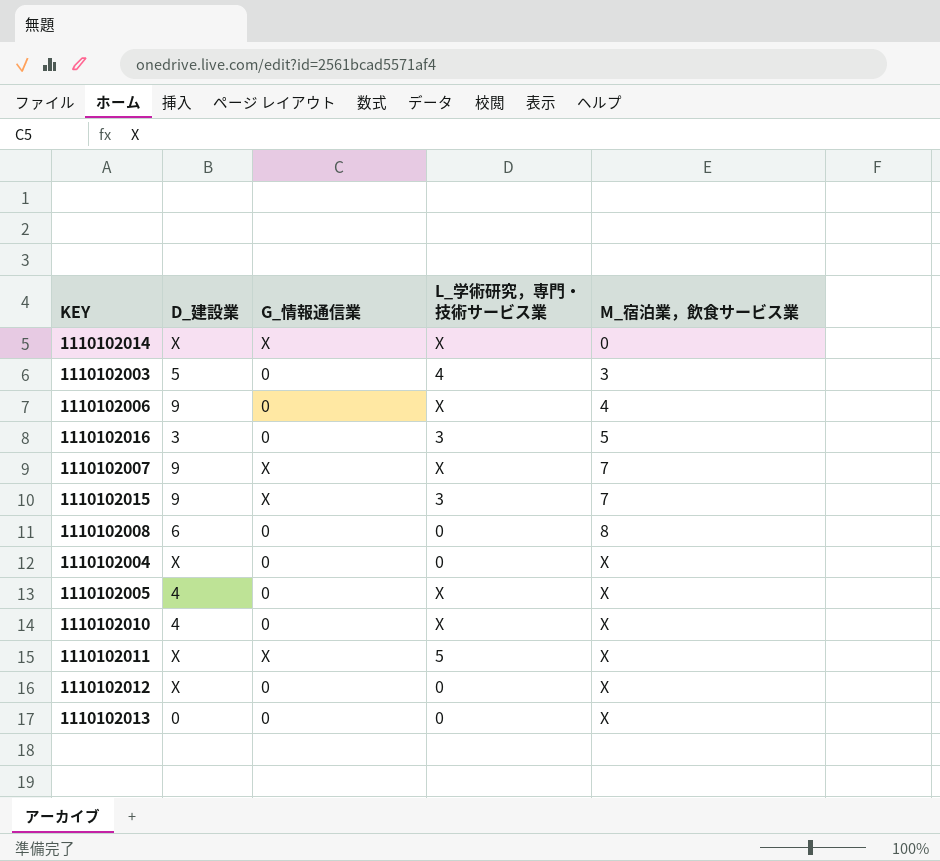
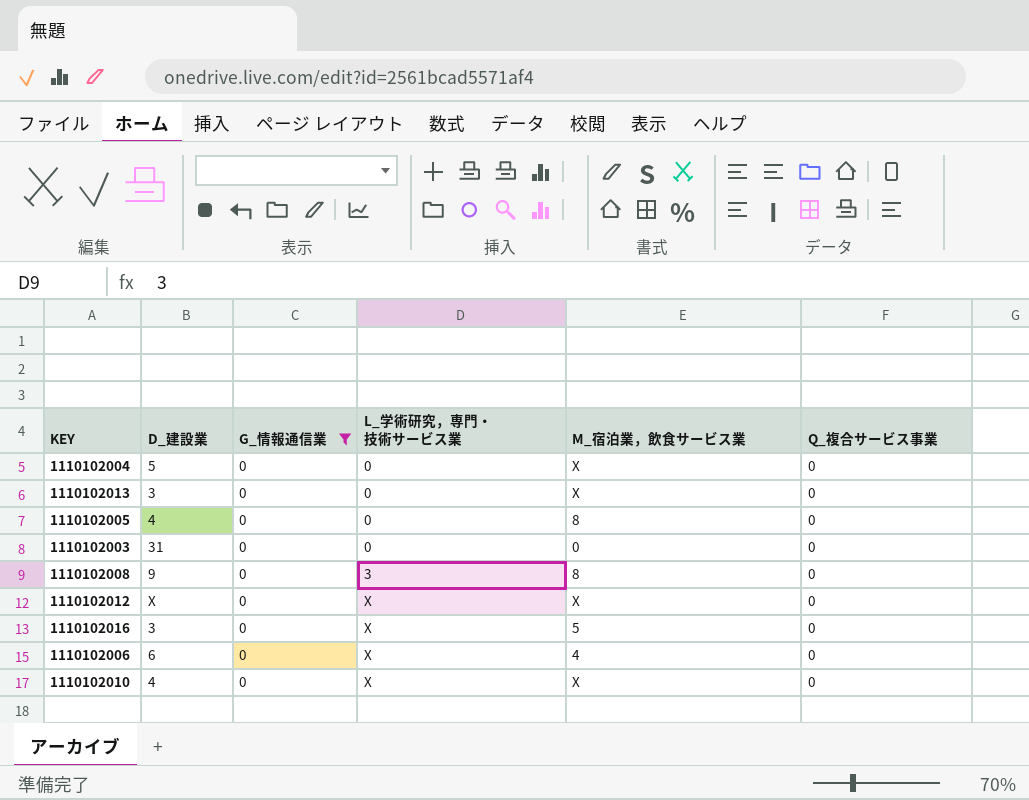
filter: none -> G_情報通信業 = 0
row order: M_宿泊業，飲食サービス業 ascending -> L_学術研究，専門・技術サービス業 ascending
column Q_複合サービス事業 | position: none -> 6
1110102004 | D_建設業: X -> 5
1110102013 | D_建設業: 0 -> 3
1110102005 | L_学術研究，専門・技術サービス業: X -> 0
1110102005 | M_宿泊業，飲食サービス業: X -> 8
1110102003 | D_建設業: 5 -> 31
1110102003 | L_学術研究，専門・技術サービス業: 4 -> 0
1110102003 | M_宿泊業，飲食サービス業: 3 -> 0
1110102008 | D_建設業: 6 -> 9
1110102008 | L_学術研究，専門・技術サービス業: 0 -> 3
1110102012 | L_学術研究，専門・技術サービス業: 0 -> X
1110102016 | L_学術研究，専門・技術サービス業: 3 -> X
1110102006 | D_建設業: 9 -> 6

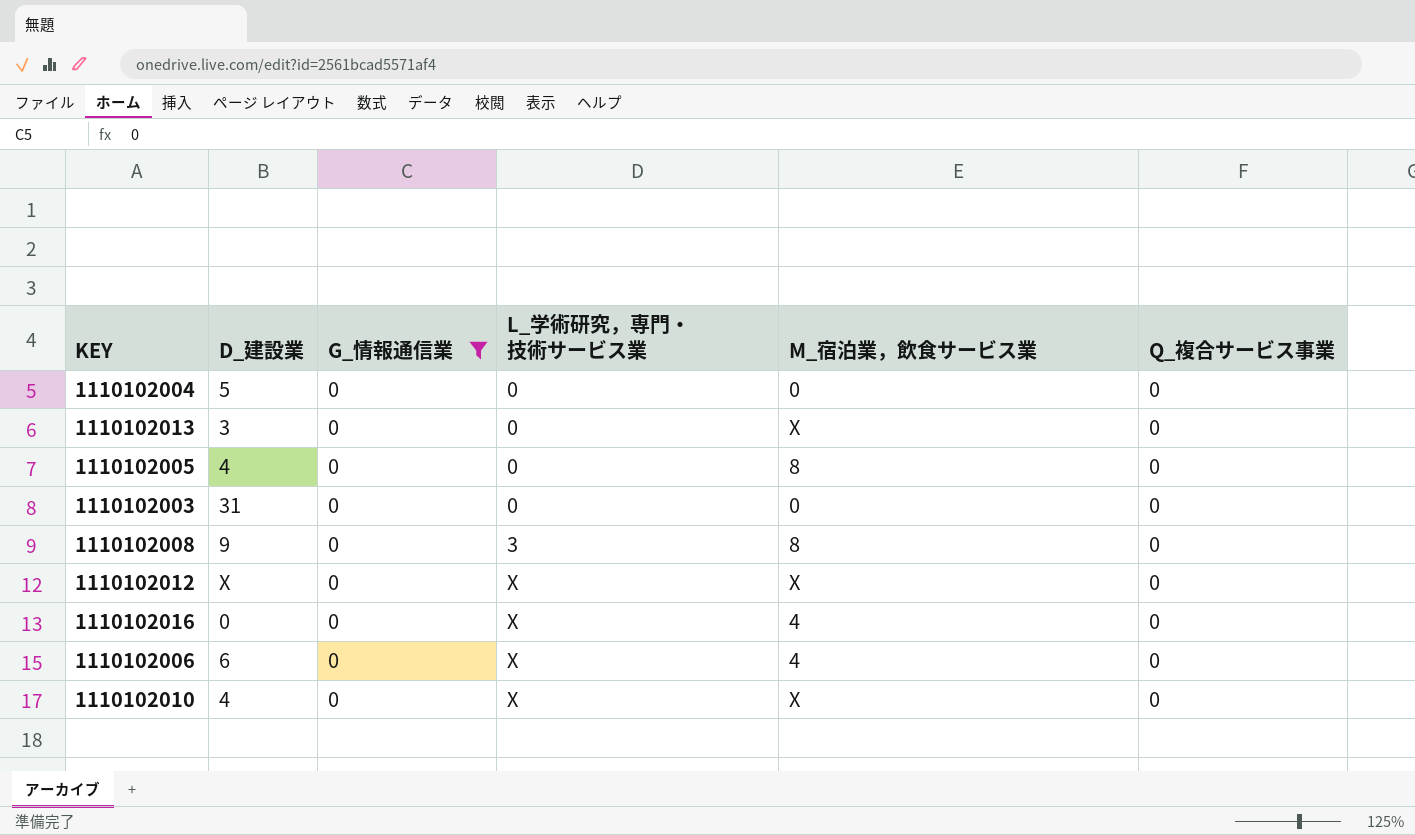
1110102004 | M_宿泊業，飲食サービス業: X -> 0
1110102016 | D_建設業: 3 -> 0
1110102016 | M_宿泊業，飲食サービス業: 5 -> 4

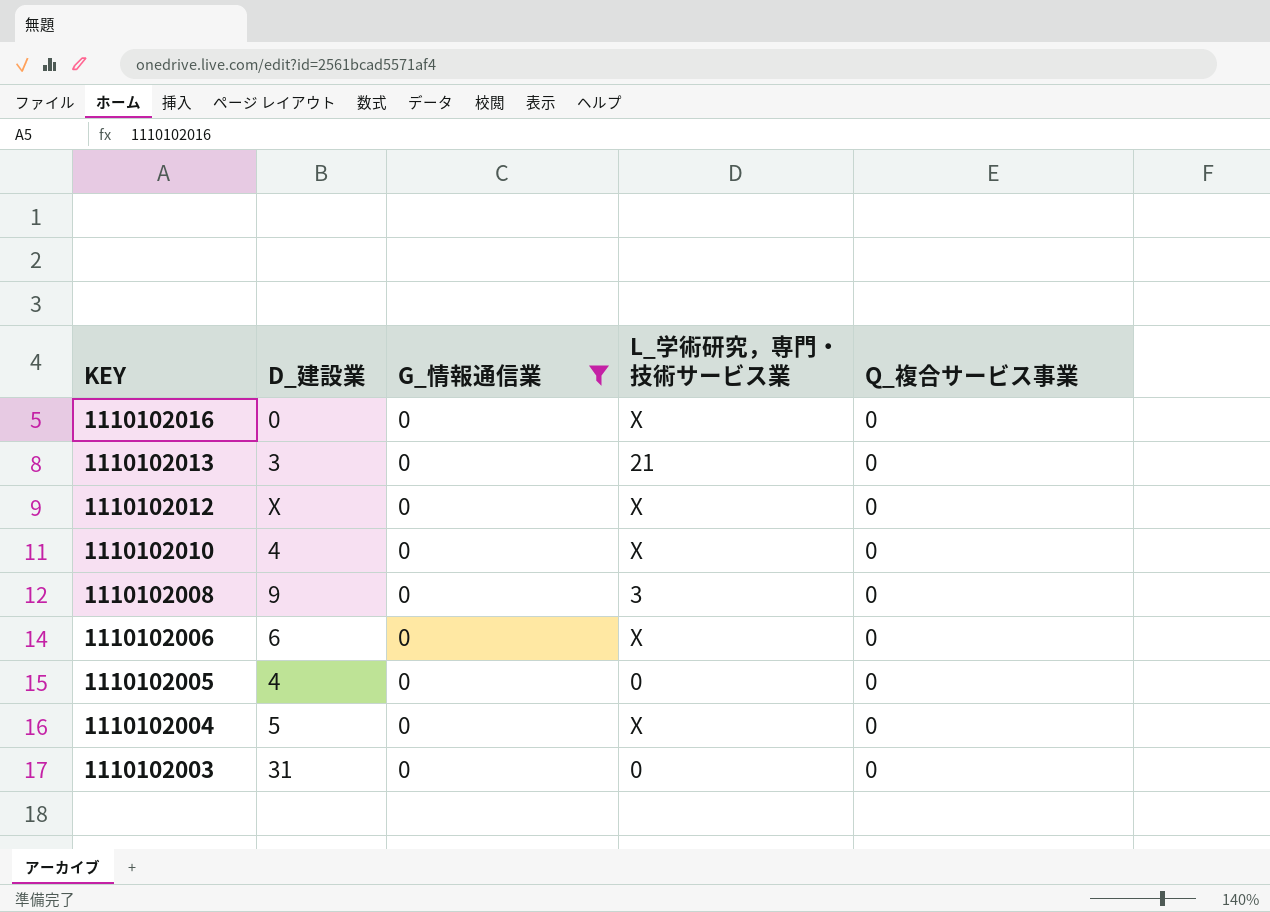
row order: L_学術研究，専門・技術サービス業 ascending -> KEY descending
column M_宿泊業，飲食サービス業 | position: 5 -> none
1110102013 | L_学術研究，専門・技術サービス業: 0 -> 21
1110102004 | L_学術研究，専門・技術サービス業: 0 -> X

